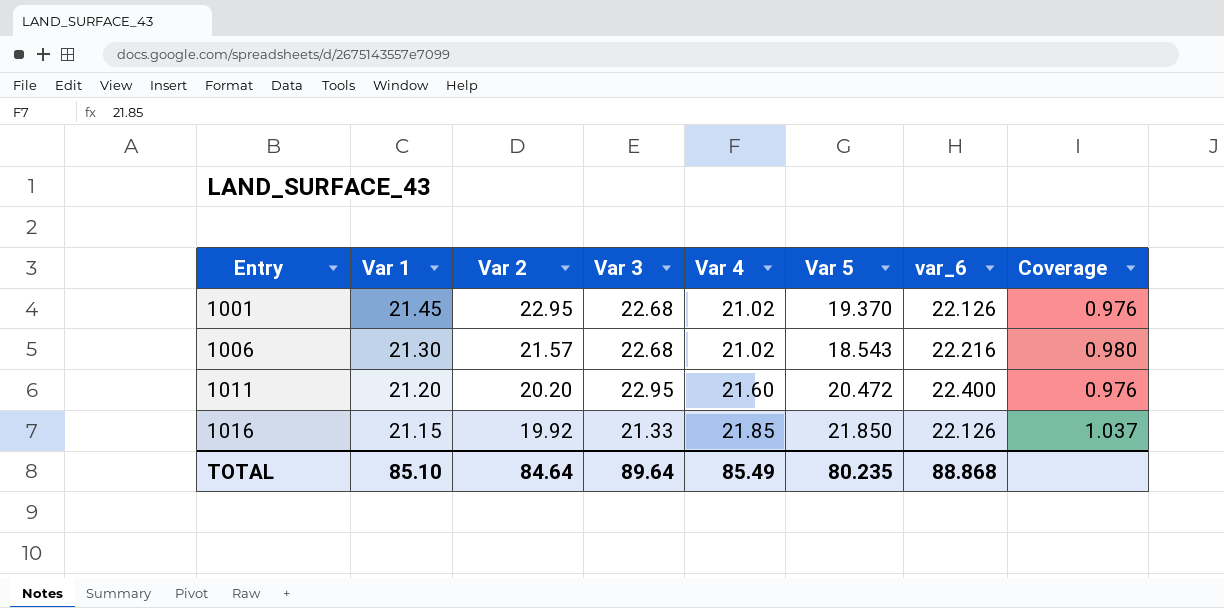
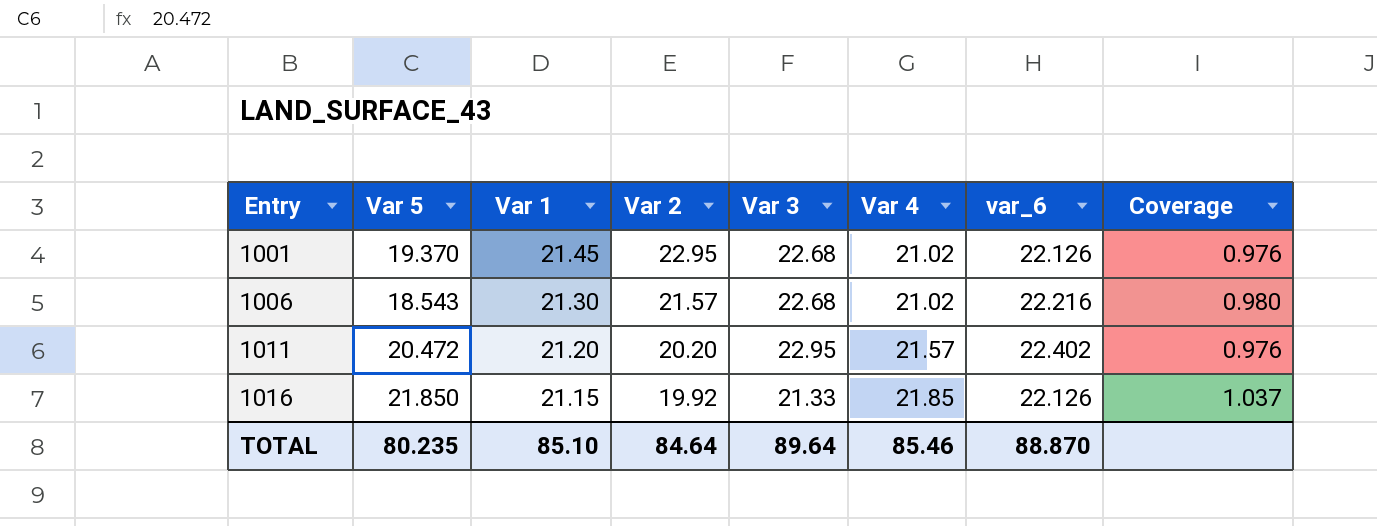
column Var 5 | position: 6 -> 2
1011 | Var 4: 21.60 -> 21.57
1011 | var_6: 22.400 -> 22.402
TOTAL | Var 4: 85.49 -> 85.46
TOTAL | var_6: 88.868 -> 88.870

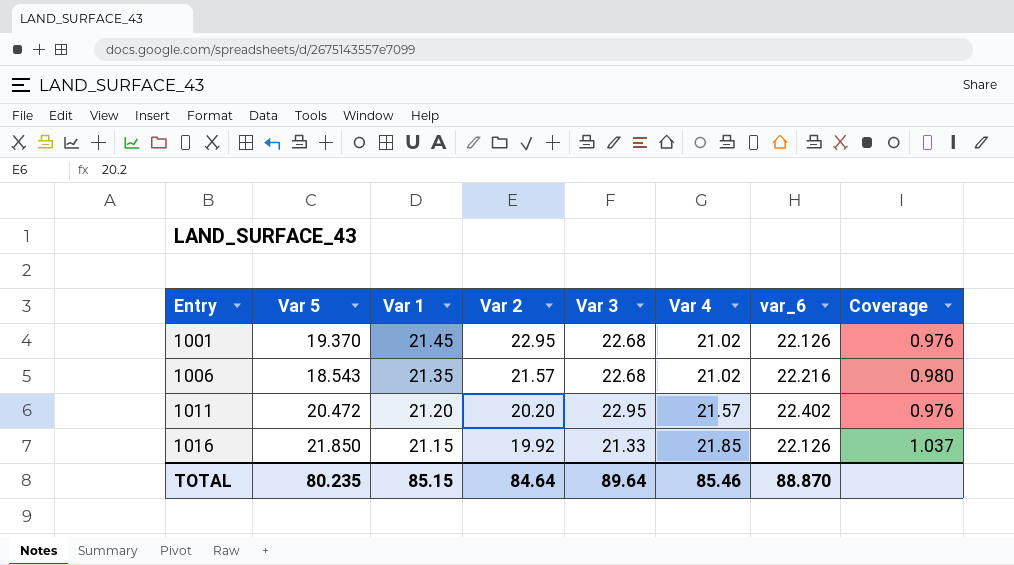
1006 | Var 1: 21.30 -> 21.35
TOTAL | Var 1: 85.10 -> 85.15

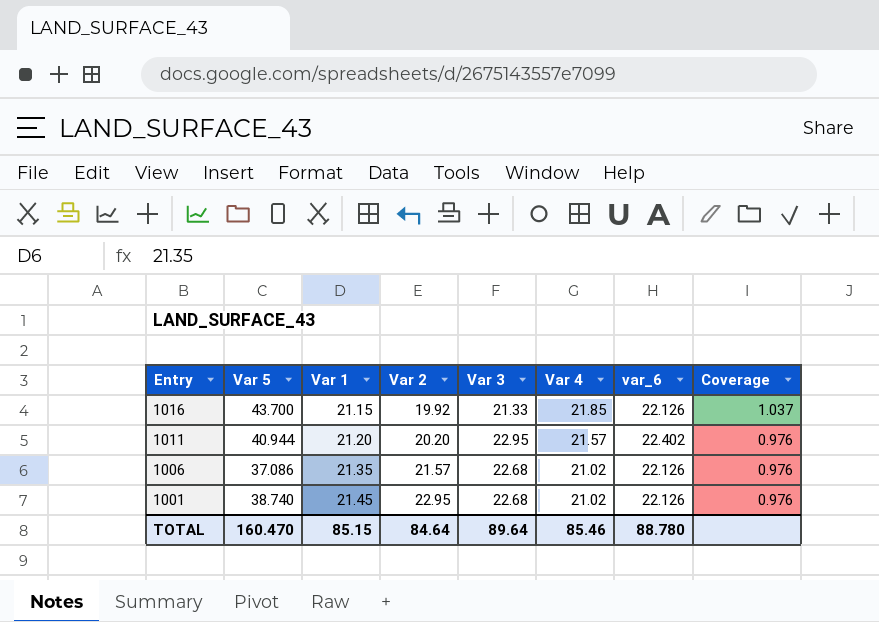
row order: Entry ascending -> Entry descending
1016 | Var 5: 21.850 -> 43.700
1011 | Var 5: 20.472 -> 40.944
1006 | Var 5: 18.543 -> 37.086
1006 | var_6: 22.216 -> 22.126
1006 | Coverage: 0.980 -> 0.976
1001 | Var 5: 19.370 -> 38.740
TOTAL | Var 5: 80.235 -> 160.470
TOTAL | var_6: 88.870 -> 88.780

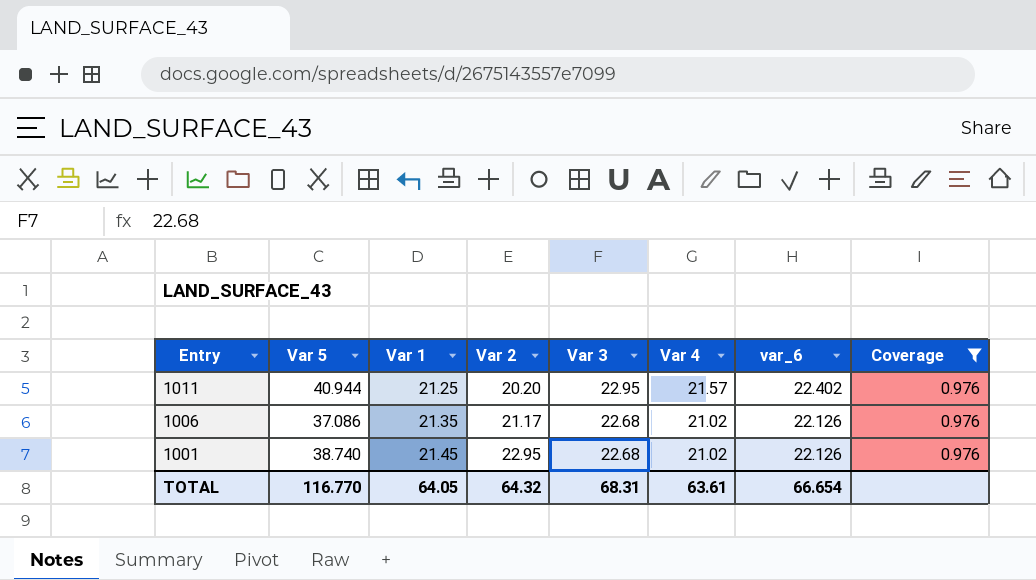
filter: none -> Coverage = 0.976
1011 | Var 1: 21.20 -> 21.25
1006 | Var 2: 21.57 -> 21.17
TOTAL | Var 5: 160.470 -> 116.770
TOTAL | Var 1: 85.15 -> 64.05
TOTAL | Var 2: 84.64 -> 64.32
TOTAL | Var 3: 89.64 -> 68.31
TOTAL | Var 4: 85.46 -> 63.61
TOTAL | var_6: 88.780 -> 66.654

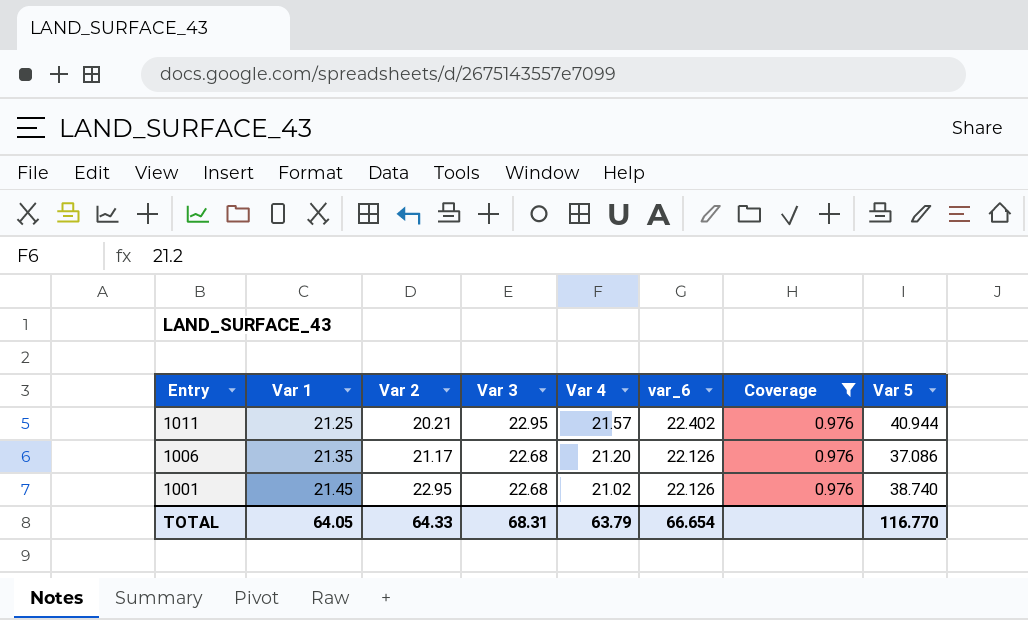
column Var 5 | position: 2 -> 8
1011 | Var 2: 20.20 -> 20.21
1006 | Var 4: 21.02 -> 21.20
TOTAL | Var 2: 64.32 -> 64.33
TOTAL | Var 4: 63.61 -> 63.79

